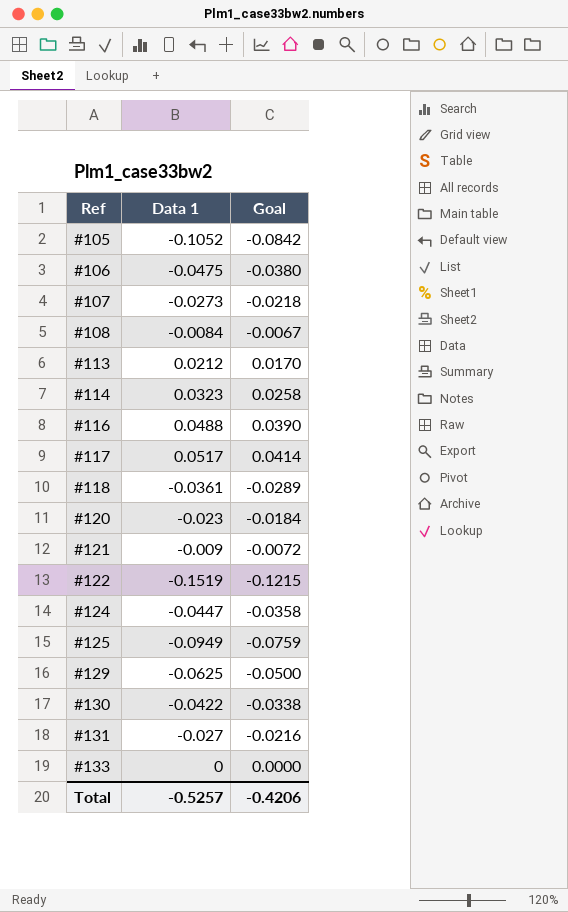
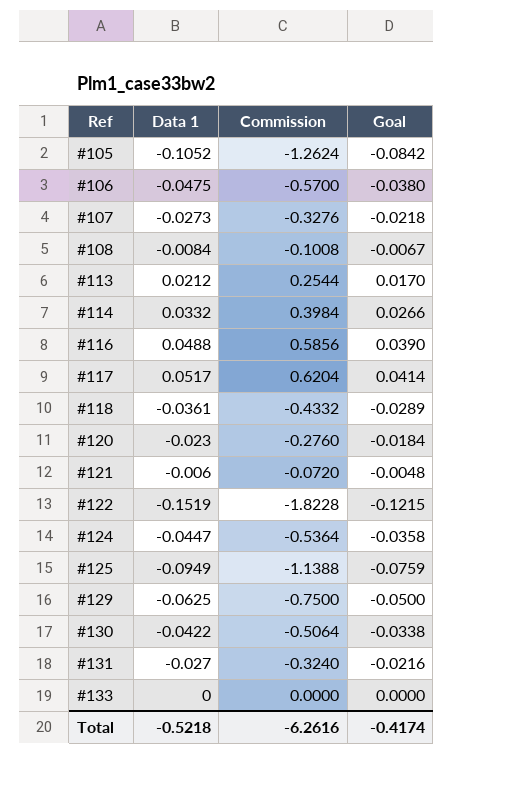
column Commission | formula: none -> [Data 1] * 12
#114 | Data 1: 0.0323 -> 0.0332
#114 | Goal: 0.0258 -> 0.0266
#121 | Data 1: -0.009 -> -0.006
#121 | Goal: -0.0072 -> -0.0048
Total | Data 1: -0.5257 -> -0.5218
Total | Goal: -0.4206 -> -0.4174

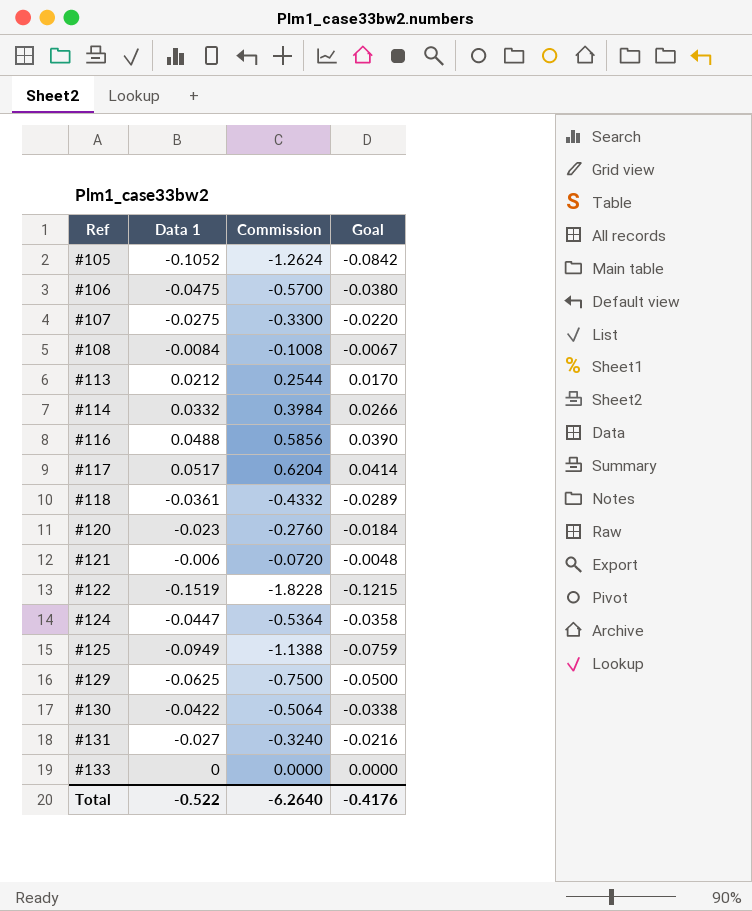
#107 | Data 1: -0.0273 -> -0.0275
#107 | Commission: -0.3276 -> -0.3300
#107 | Goal: -0.0218 -> -0.0220
Total | Data 1: -0.5218 -> -0.522
Total | Commission: -6.2616 -> -6.2640
Total | Goal: -0.4174 -> -0.4176

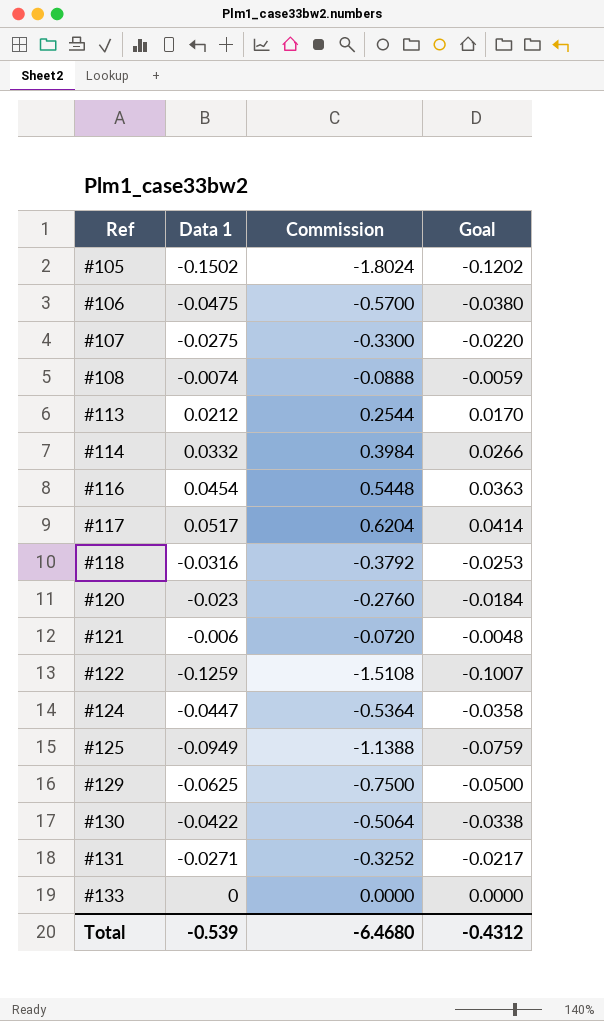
#105 | Data 1: -0.1052 -> -0.1502
#105 | Commission: -1.2624 -> -1.8024
#105 | Goal: -0.0842 -> -0.1202
#108 | Data 1: -0.0084 -> -0.0074
#108 | Commission: -0.1008 -> -0.0888
#108 | Goal: -0.0067 -> -0.0059
#116 | Data 1: 0.0488 -> 0.0454
#116 | Commission: 0.5856 -> 0.5448
#116 | Goal: 0.0390 -> 0.0363
#118 | Data 1: -0.0361 -> -0.0316
#118 | Commission: -0.4332 -> -0.3792
#118 | Goal: -0.0289 -> -0.0253
#122 | Data 1: -0.1519 -> -0.1259
#122 | Commission: -1.8228 -> -1.5108
#122 | Goal: -0.1215 -> -0.1007
#131 | Data 1: -0.027 -> -0.0271
#131 | Commission: -0.3240 -> -0.3252
#131 | Goal: -0.0216 -> -0.0217
Total | Data 1: -0.522 -> -0.539
Total | Commission: -6.2640 -> -6.4680
Total | Goal: -0.4176 -> -0.4312

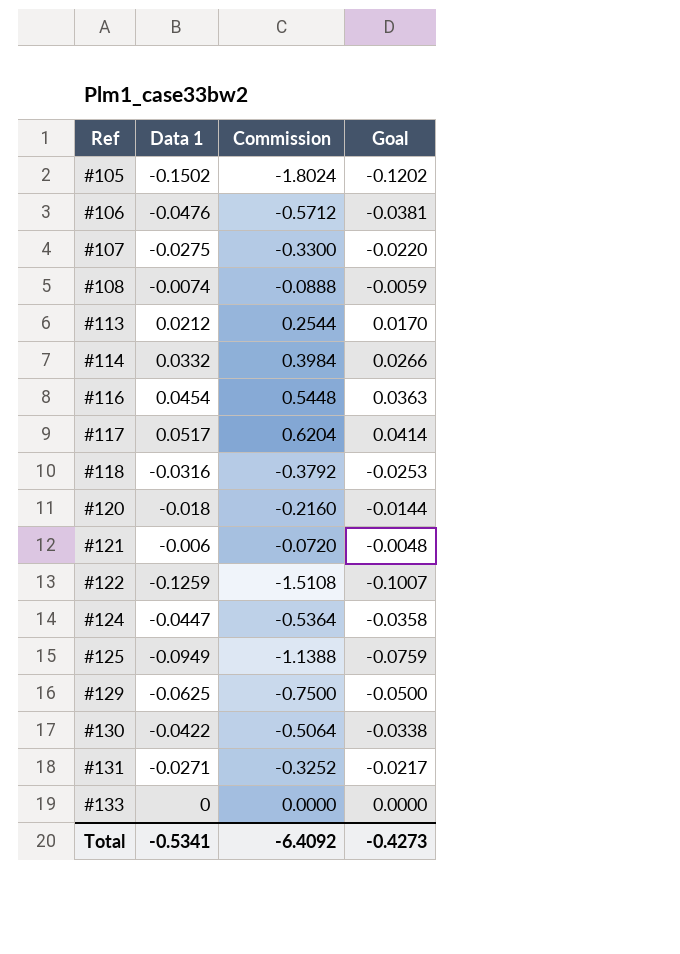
#106 | Data 1: -0.0475 -> -0.0476
#106 | Commission: -0.5700 -> -0.5712
#106 | Goal: -0.0380 -> -0.0381
#120 | Data 1: -0.023 -> -0.018
#120 | Commission: -0.2760 -> -0.2160
#120 | Goal: -0.0184 -> -0.0144
Total | Data 1: -0.539 -> -0.5341
Total | Commission: -6.4680 -> -6.4092
Total | Goal: -0.4312 -> -0.4273

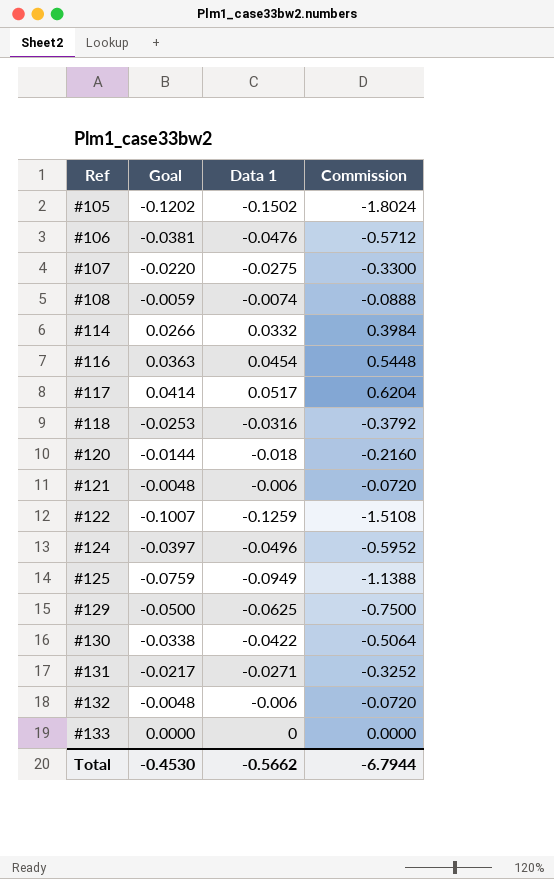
column Goal | position: 4 -> 2
row #113: 0.0212 | 0.2544 | 0.0170 -> none
#124 | Goal: -0.0358 -> -0.0397
#124 | Data 1: -0.0447 -> -0.0496
#124 | Commission: -0.5364 -> -0.5952
row #132: none -> -0.0048 | -0.006 | -0.0720
Total | Goal: -0.4273 -> -0.4530
Total | Data 1: -0.5341 -> -0.5662
Total | Commission: -6.4092 -> -6.7944

